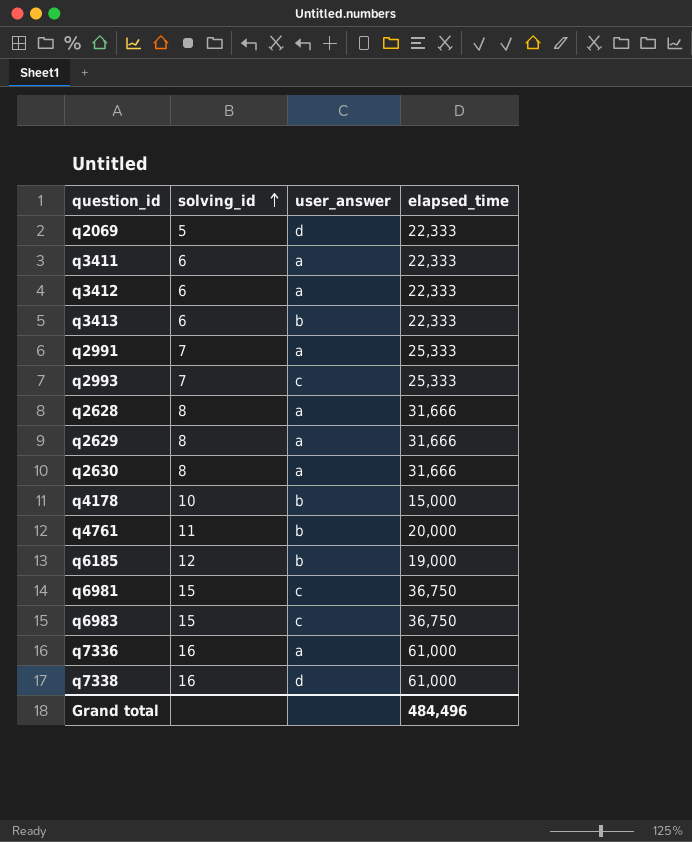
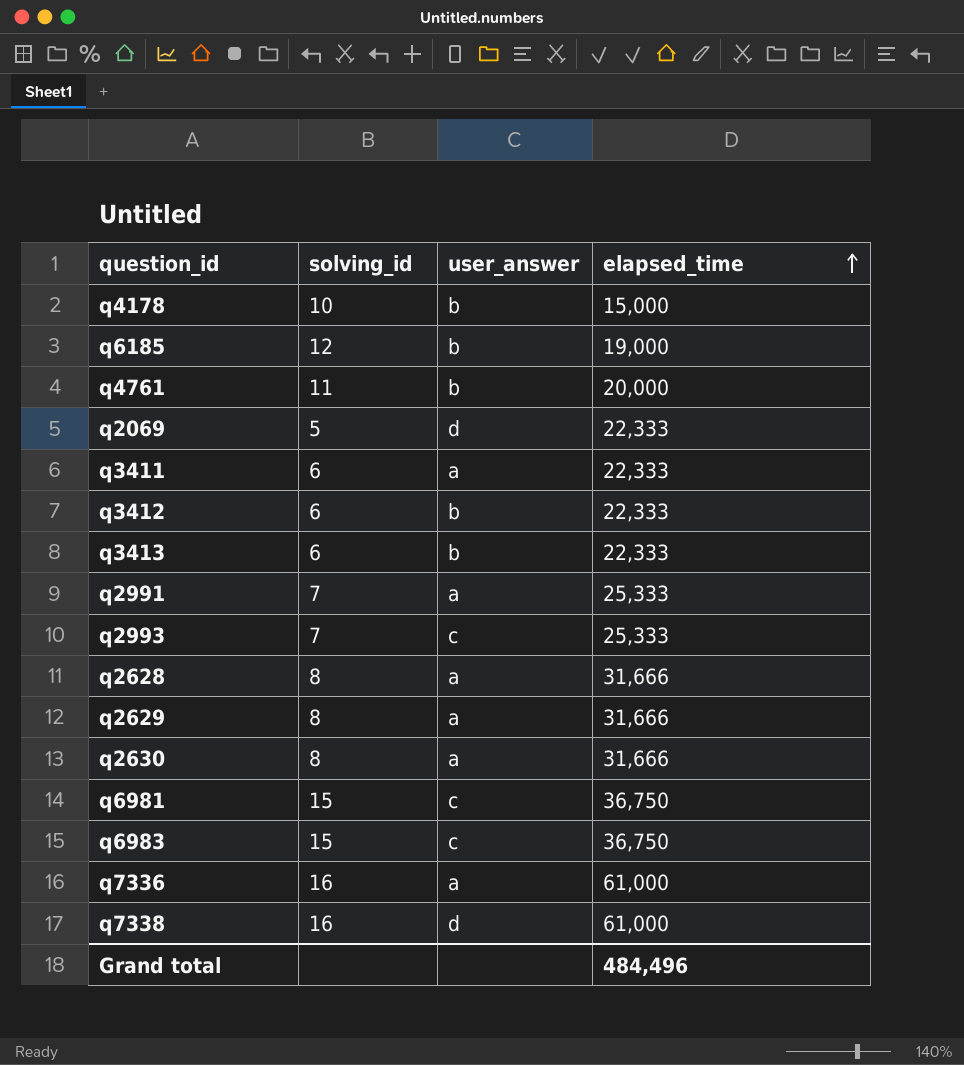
row order: solving_id ascending -> elapsed_time ascending
q3412 | user_answer: a -> b

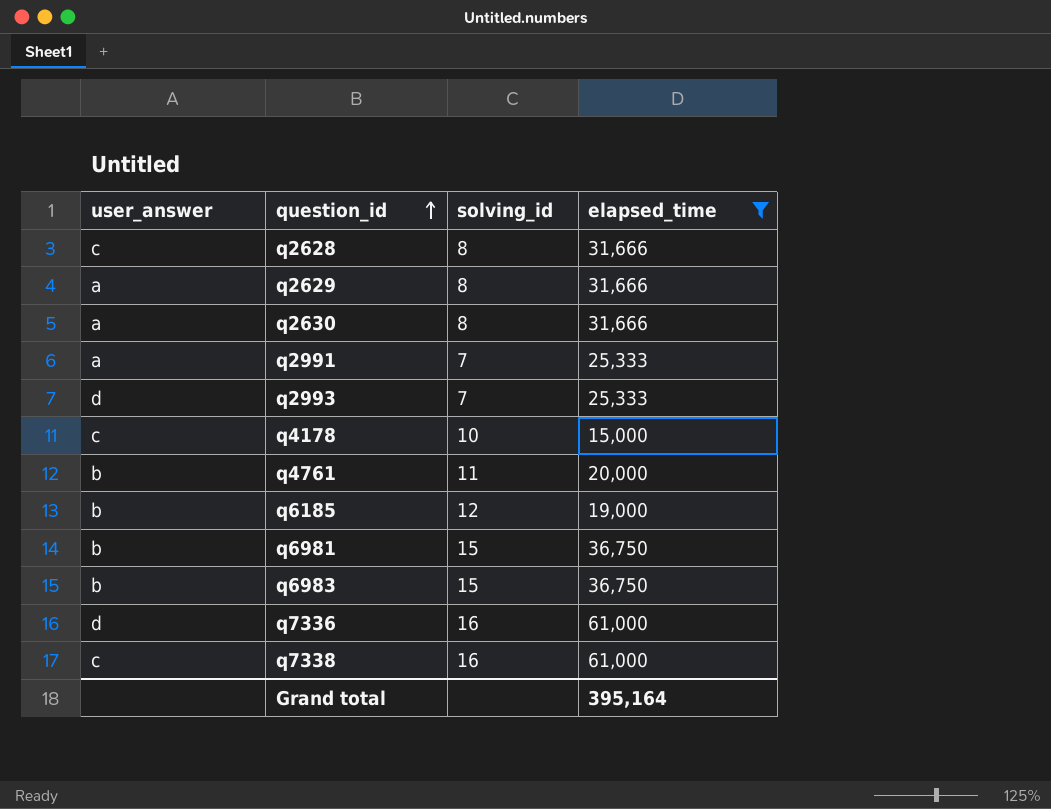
filter: none -> elapsed_time != 22,333
row order: elapsed_time ascending -> question_id ascending
column user_answer | position: 3 -> 1
q2628 | user_answer: a -> c
q2993 | user_answer: c -> d
q4178 | user_answer: b -> c
q6981 | user_answer: c -> b
q6983 | user_answer: c -> b
q7336 | user_answer: a -> d
q7338 | user_answer: d -> c
Grand total | elapsed_time: 484,496 -> 395,164

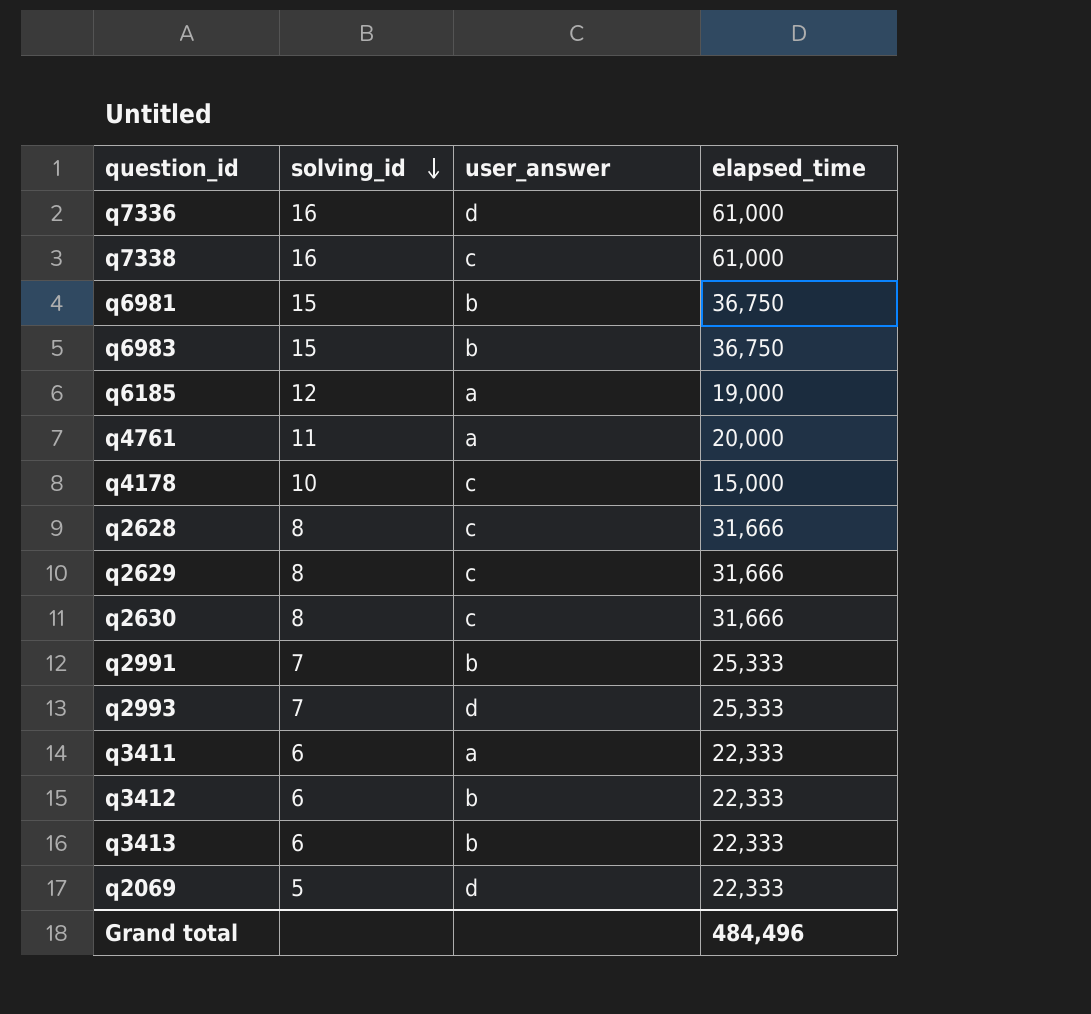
filter: elapsed_time != 22,333 -> none
row order: question_id ascending -> solving_id descending
column user_answer | position: 1 -> 3
q6185 | user_answer: b -> a
q4761 | user_answer: b -> a
q2629 | user_answer: a -> c
q2630 | user_answer: a -> c
q2991 | user_answer: a -> b
Grand total | elapsed_time: 395,164 -> 484,496

